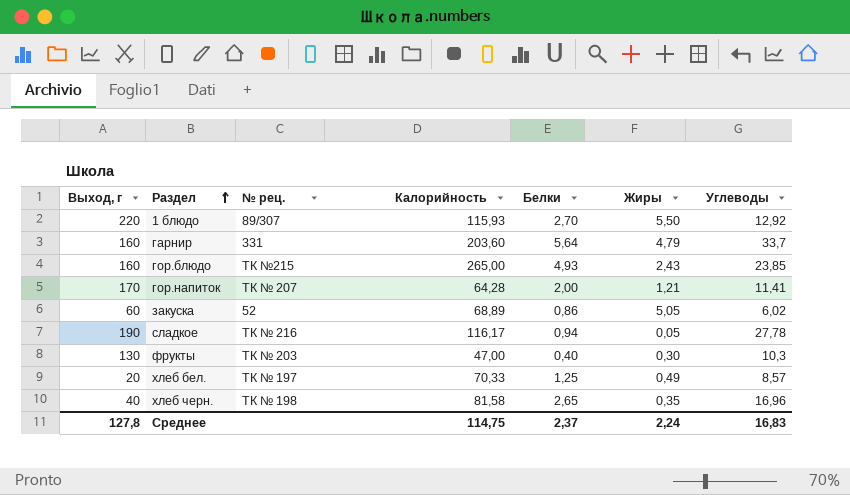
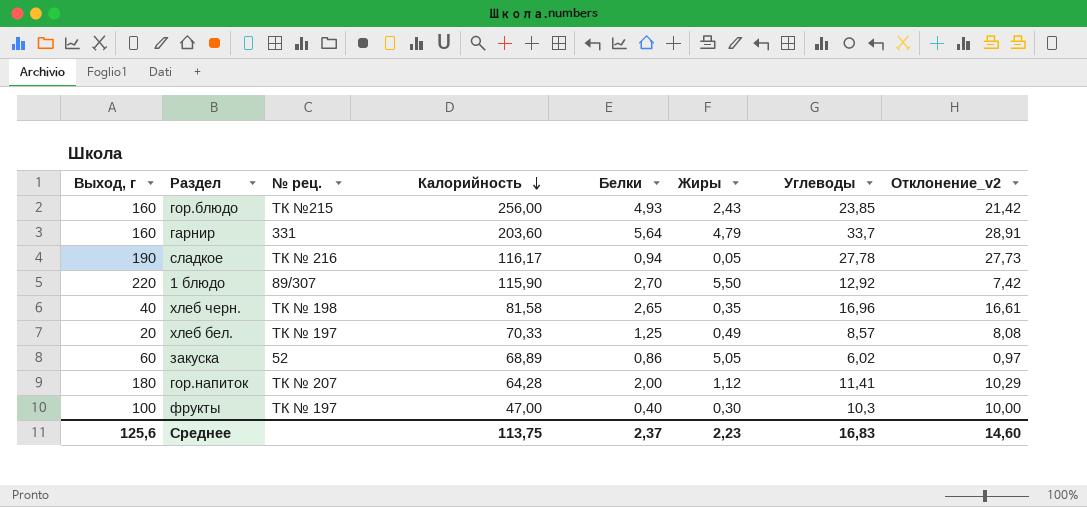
row order: Раздел ascending -> Калорийность descending
column Отклонение_v2 | formula: none -> [Углеводы] - [Жиры]
гор.блюдо | Калорийность: 265,00 -> 256,00
1 блюдо | Калорийность: 115,93 -> 115,90
гор.напиток | Выход, г: 170 -> 180
гор.напиток | Жиры: 1,21 -> 1,12
фрукты | Выход, г: 130 -> 100
фрукты | № рец.: ТК № 203 -> ТК № 197
Среднее | Выход, г: 127,8 -> 125,6
Среднее | Калорийность: 114,75 -> 113,75
Среднее | Жиры: 2,24 -> 2,23

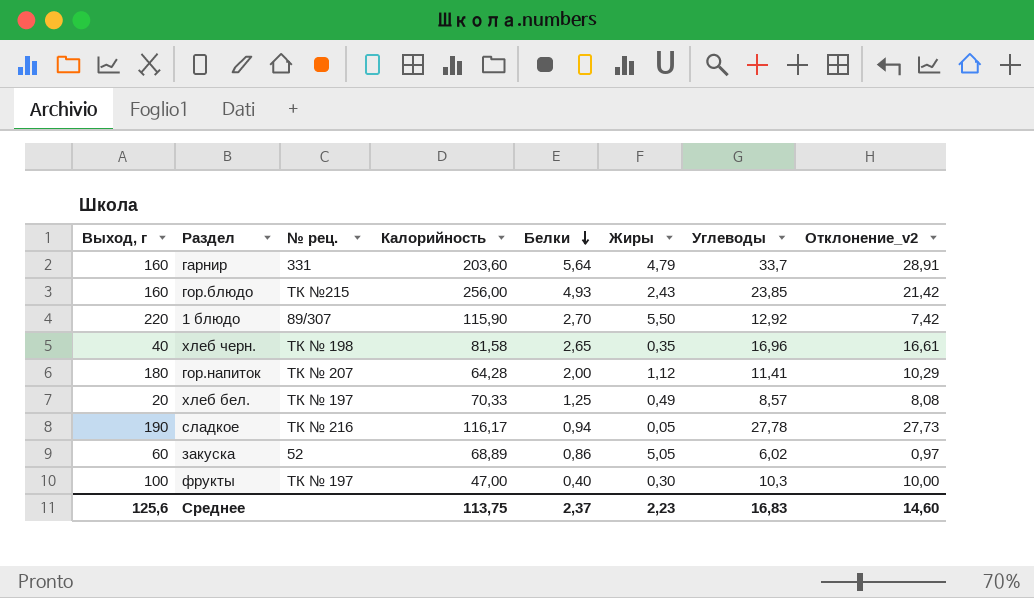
row order: Калорийность descending -> Белки descending

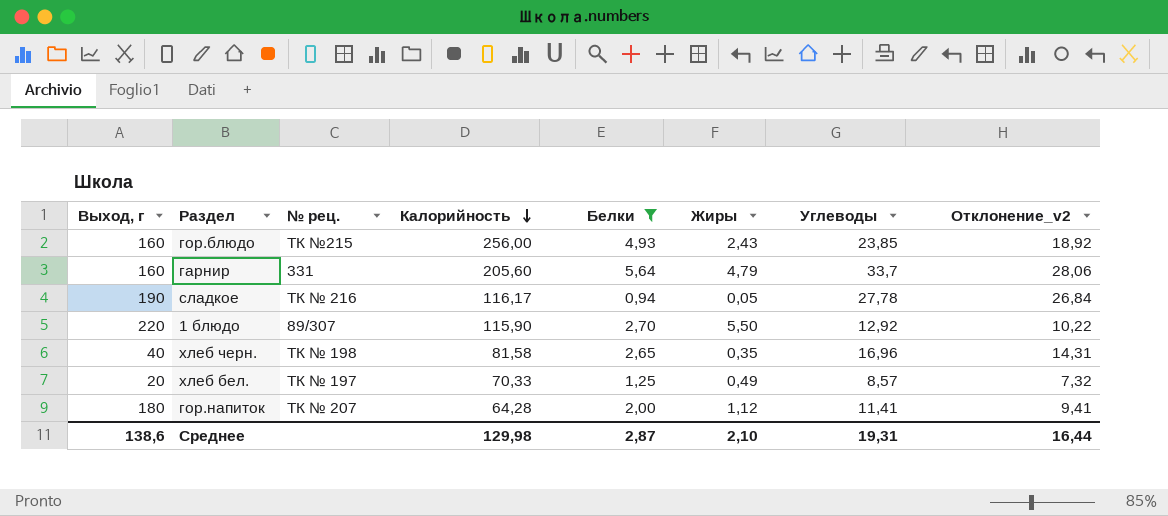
filter: none -> Белки >= 0,94
row order: Белки descending -> Калорийность descending
column Отклонение_v2 | formula: [Углеводы] - [Жиры] -> [Углеводы] - [Белки]
гарнир | Калорийность: 203,60 -> 205,60
Среднее | Выход, г: 125,6 -> 138,6
Среднее | Калорийность: 113,75 -> 129,98
Среднее | Белки: 2,37 -> 2,87
Среднее | Жиры: 2,23 -> 2,10
Среднее | Углеводы: 16,83 -> 19,31
Среднее | Отклонение_v2: 14,60 -> 16,44

